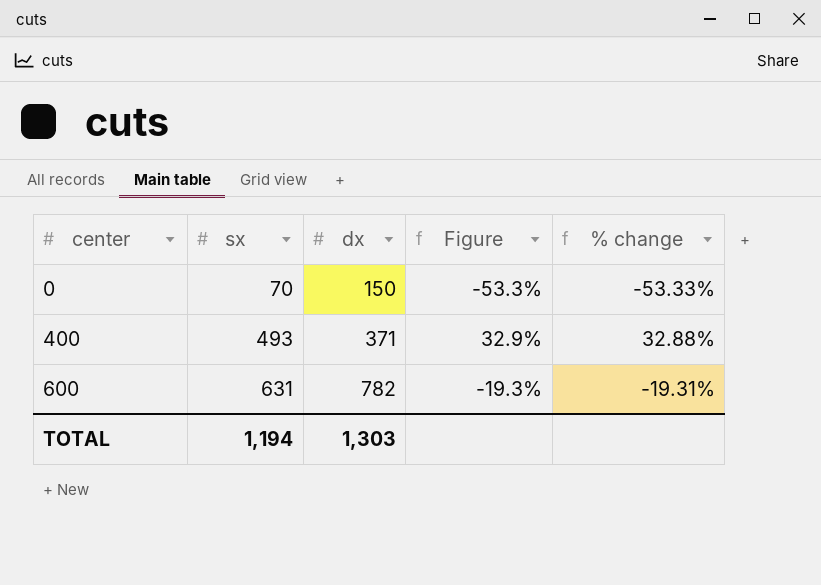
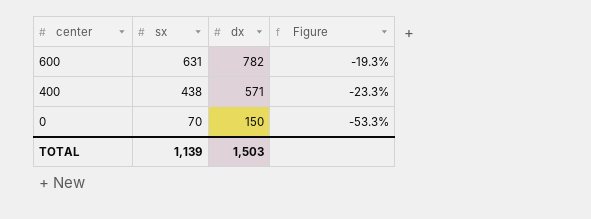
row order: center ascending -> center descending
column % change | formula: ([sx] - [dx]) / [dx] -> none
400 | sx: 493 -> 438
400 | dx: 371 -> 571
400 | Figure: 32.9% -> -23.3%
TOTAL | sx: 1,194 -> 1,139
TOTAL | dx: 1,303 -> 1,503

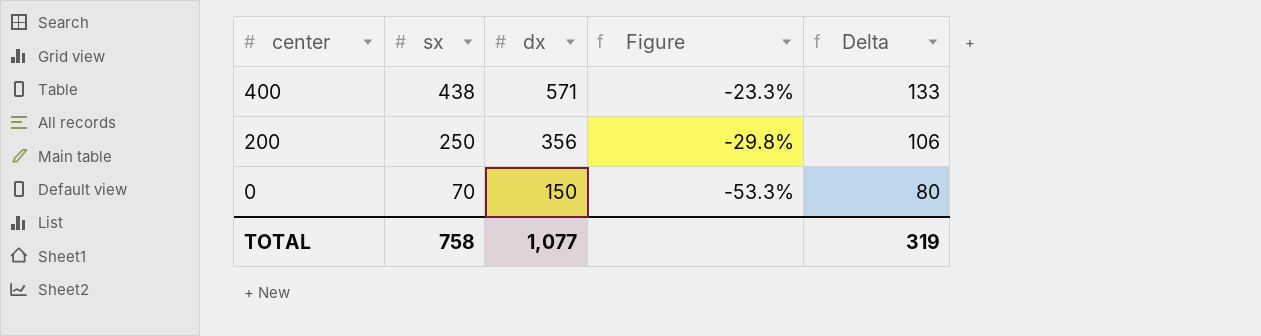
column Delta | formula: none -> [dx] - [sx]
row 600: 631 | 782 | -19.3% -> none
row 200: none -> 250 | 356 | -29.8% | 106
TOTAL | sx: 1,139 -> 758
TOTAL | dx: 1,503 -> 1,077

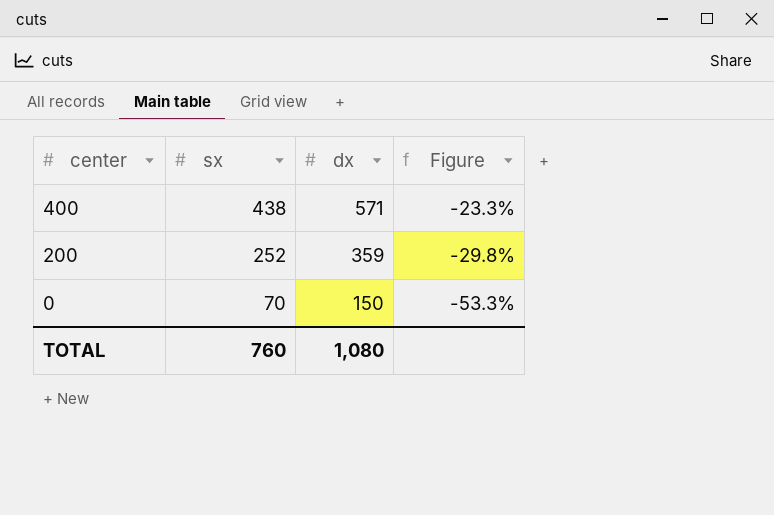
column Delta | formula: [dx] - [sx] -> none
200 | sx: 250 -> 252
200 | dx: 356 -> 359
TOTAL | sx: 758 -> 760
TOTAL | dx: 1,077 -> 1,080

